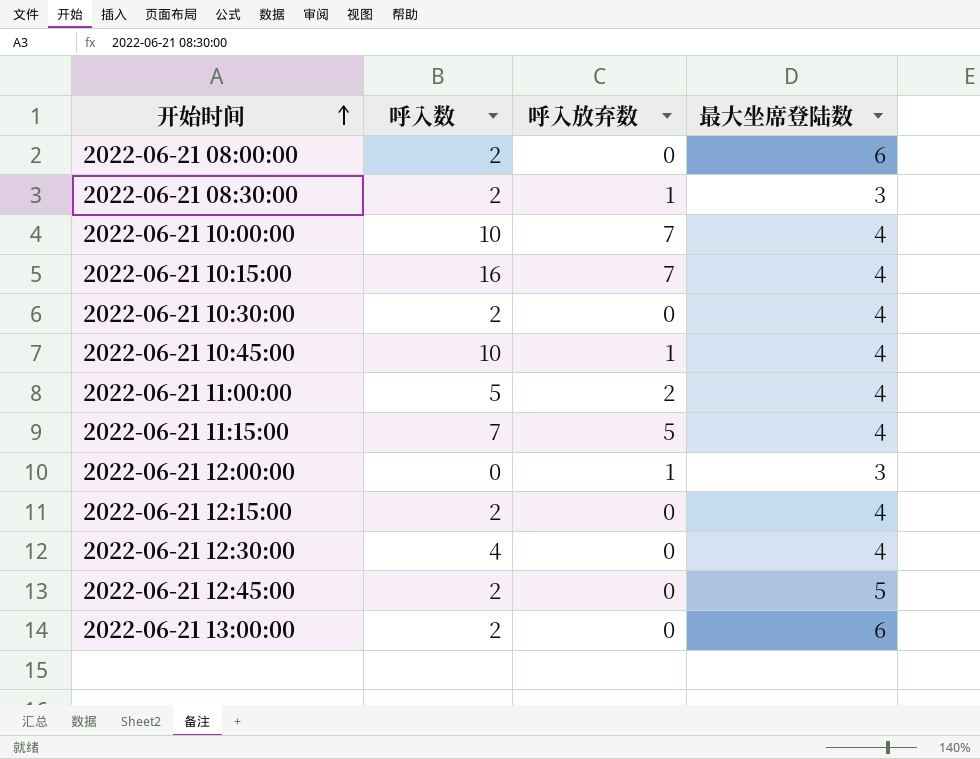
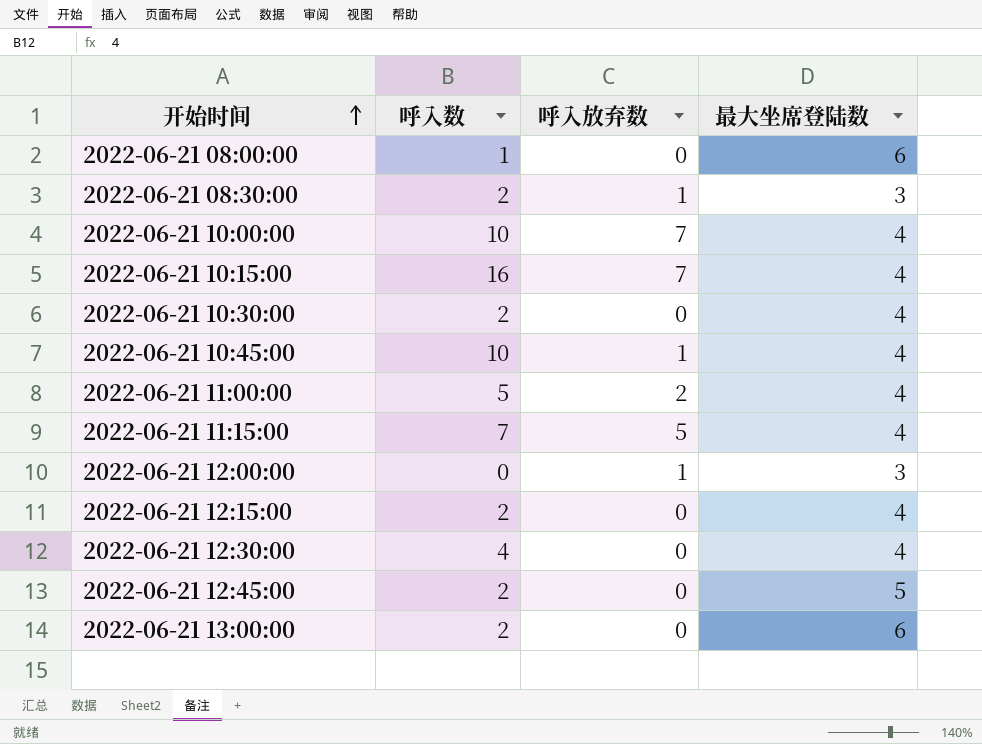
2022-06-21 08:00:00 | 呼入数: 2 -> 1

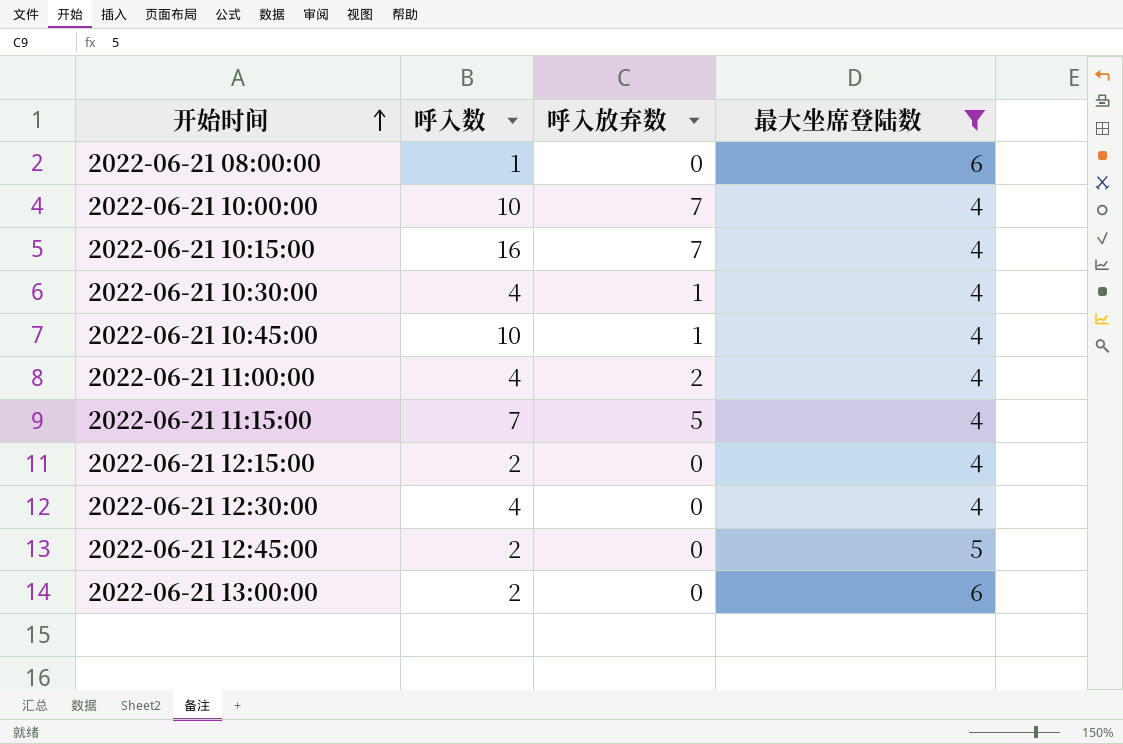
filter: none -> 最大坐席登陆数 != 3
2022-06-21 10:30:00 | 呼入数: 2 -> 4
2022-06-21 10:30:00 | 呼入放弃数: 0 -> 1
2022-06-21 11:00:00 | 呼入数: 5 -> 4

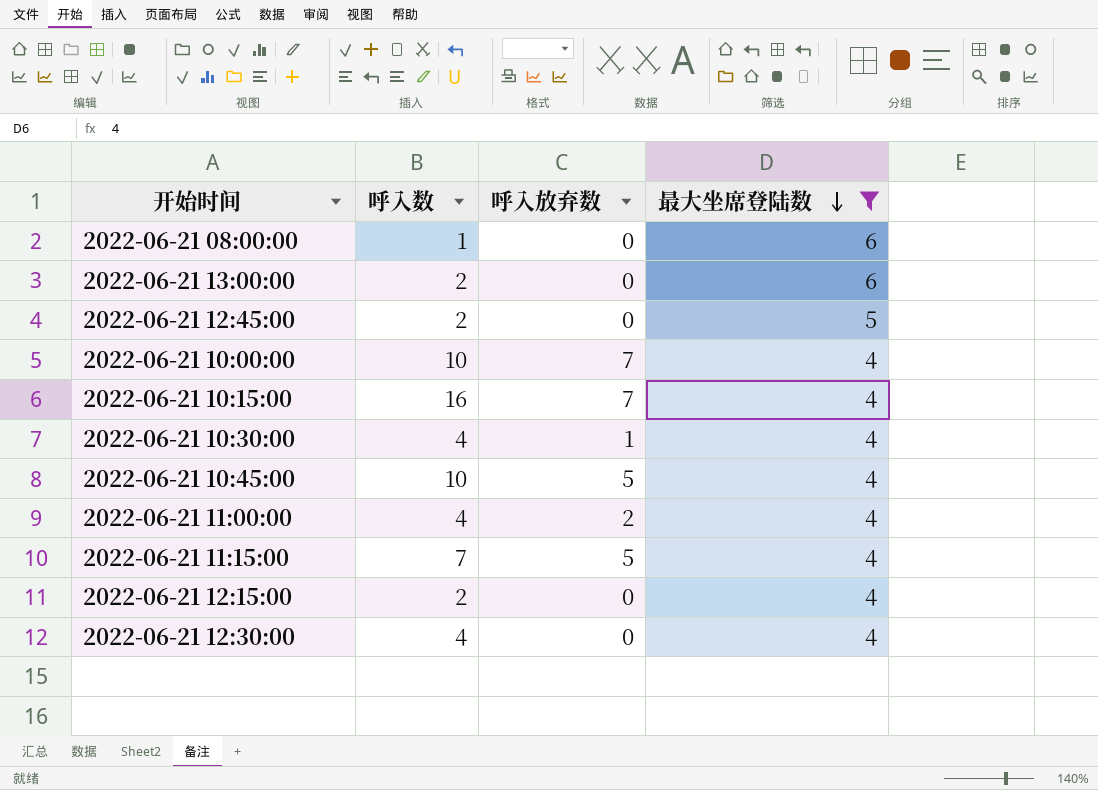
row order: 开始时间 ascending -> 最大坐席登陆数 descending
2022-06-21 10:45:00 | 呼入放弃数: 1 -> 5

